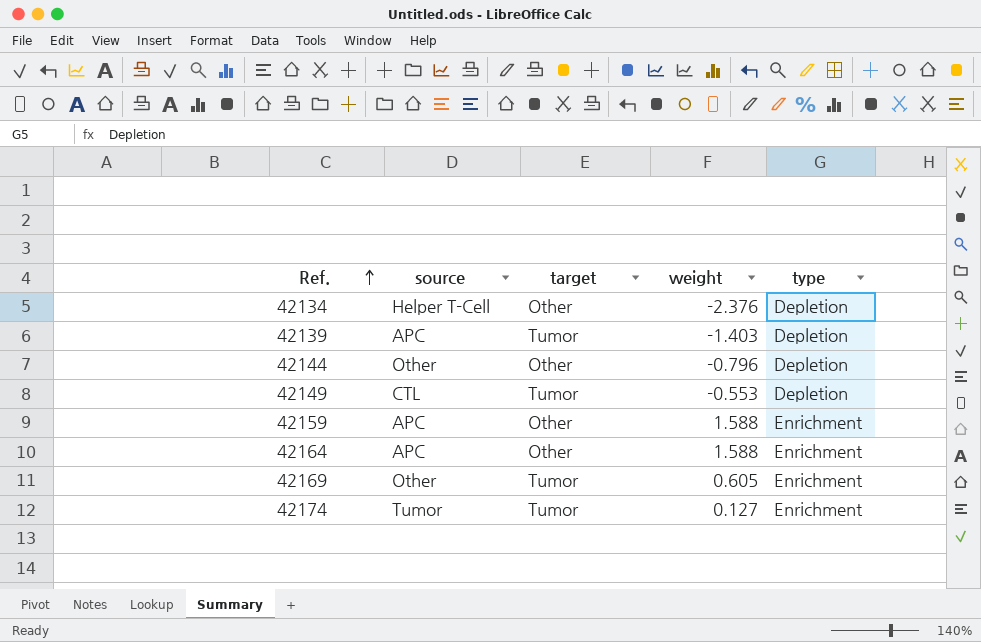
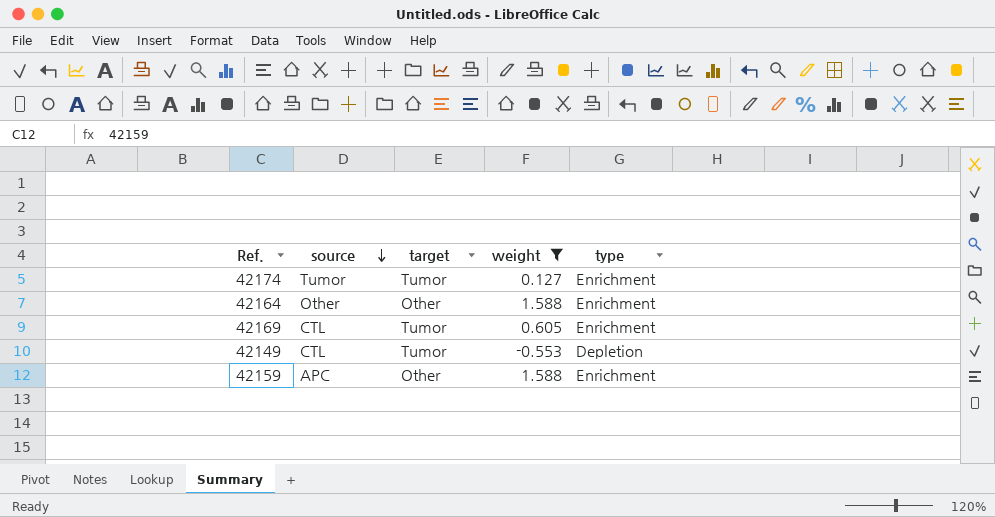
filter: none -> weight >= -0.553
row order: Ref. ascending -> source descending
42164 | source: APC -> Other
42169 | source: Other -> CTL

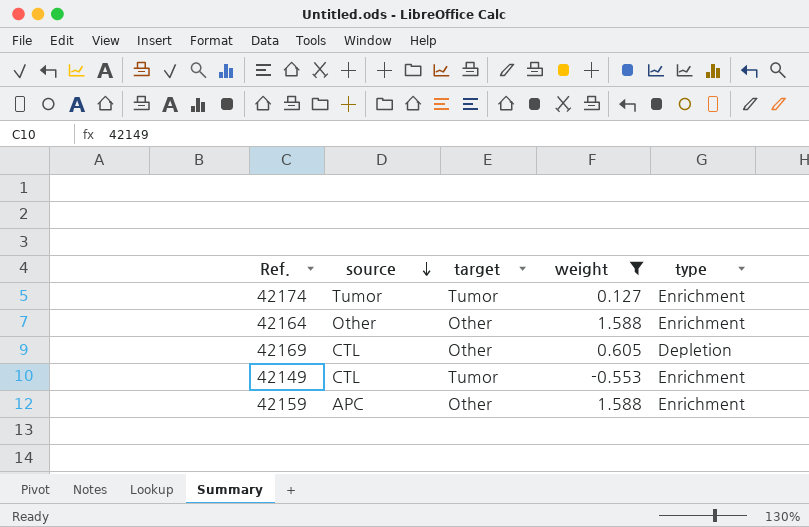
42169 | target: Tumor -> Other
42169 | type: Enrichment -> Depletion
42149 | type: Depletion -> Enrichment

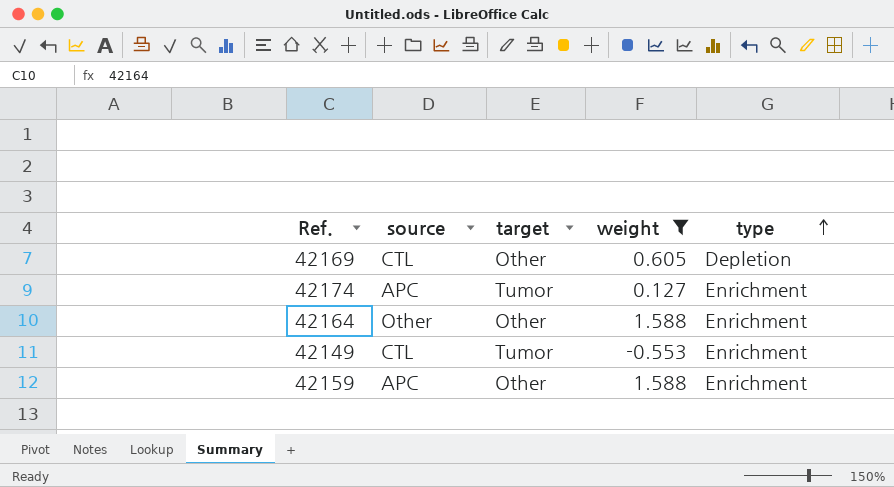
row order: source descending -> type ascending
42174 | source: Tumor -> APC

